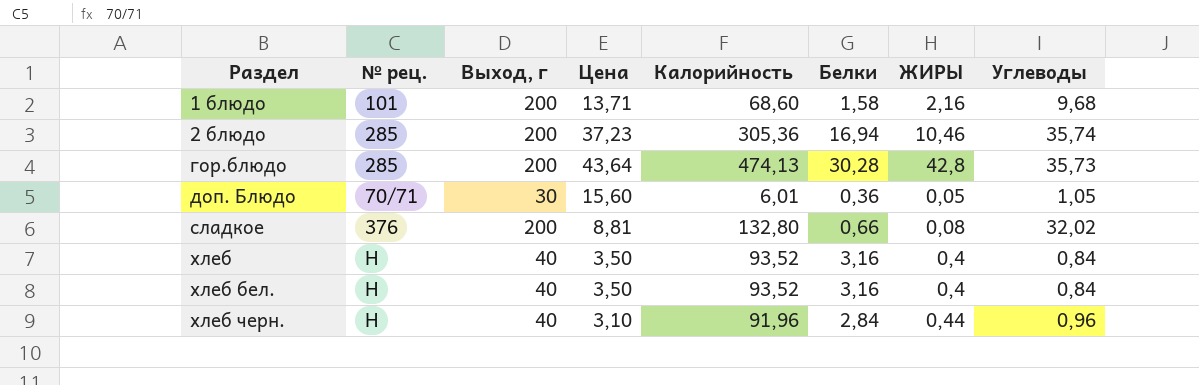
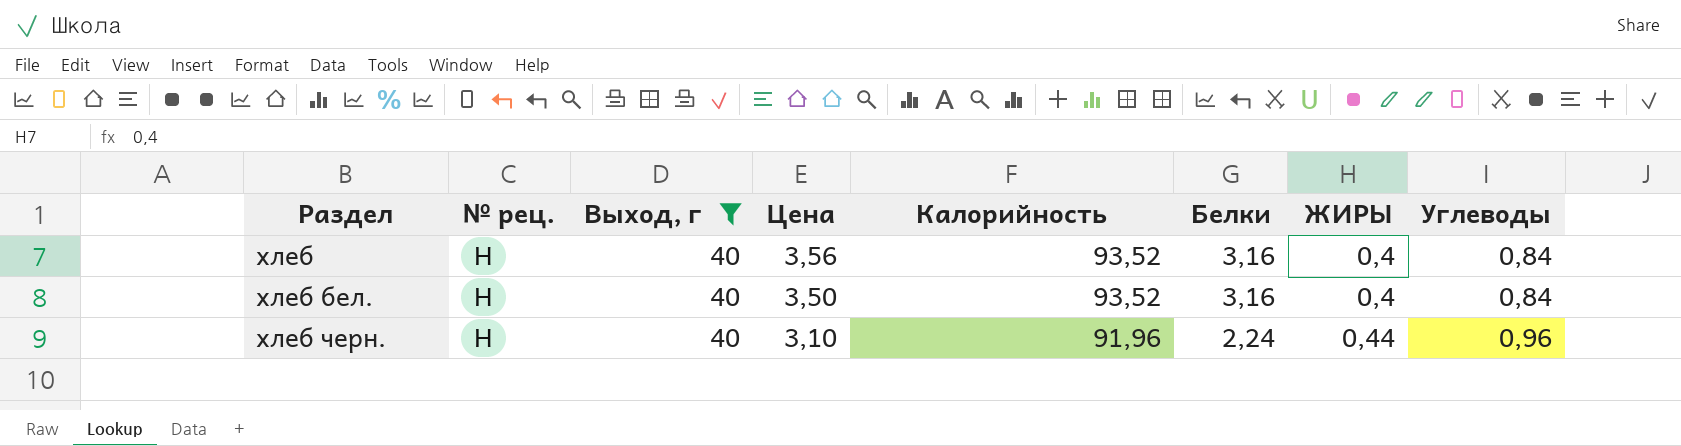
filter: none -> Выход, г = 40
хлеб | Цена: 3,50 -> 3,56
хлеб черн. | Белки: 2,84 -> 2,24

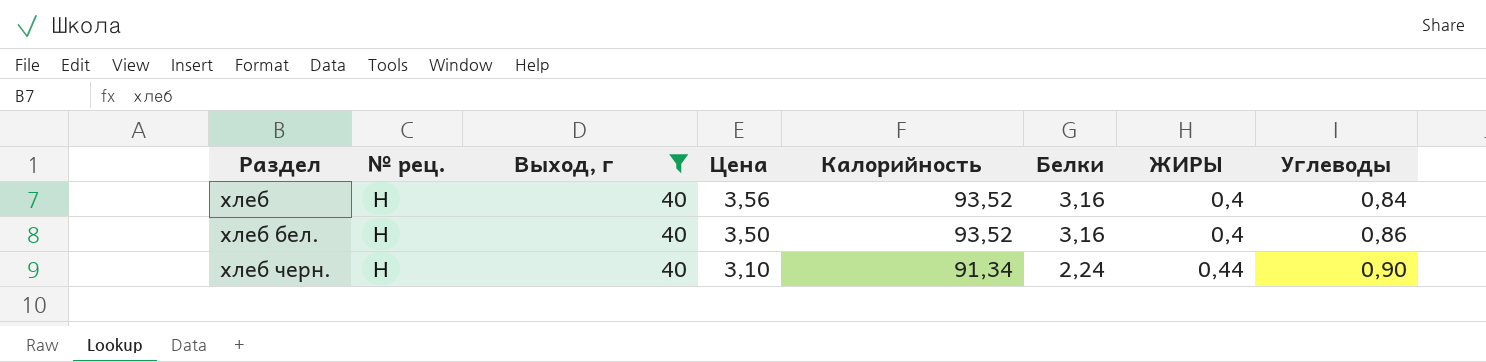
хлеб бел. | Углеводы: 0,84 -> 0,86
хлеб черн. | Калорийность: 91,96 -> 91,34
хлеб черн. | Углеводы: 0,96 -> 0,90

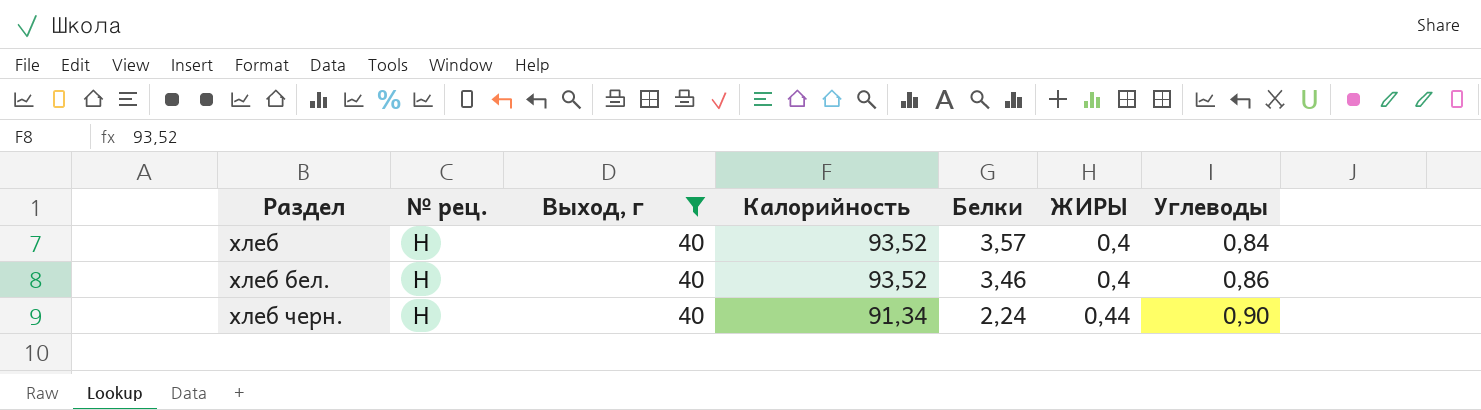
column Цена | position: 4 -> none
хлеб | Белки: 3,16 -> 3,57
хлеб бел. | Белки: 3,16 -> 3,46

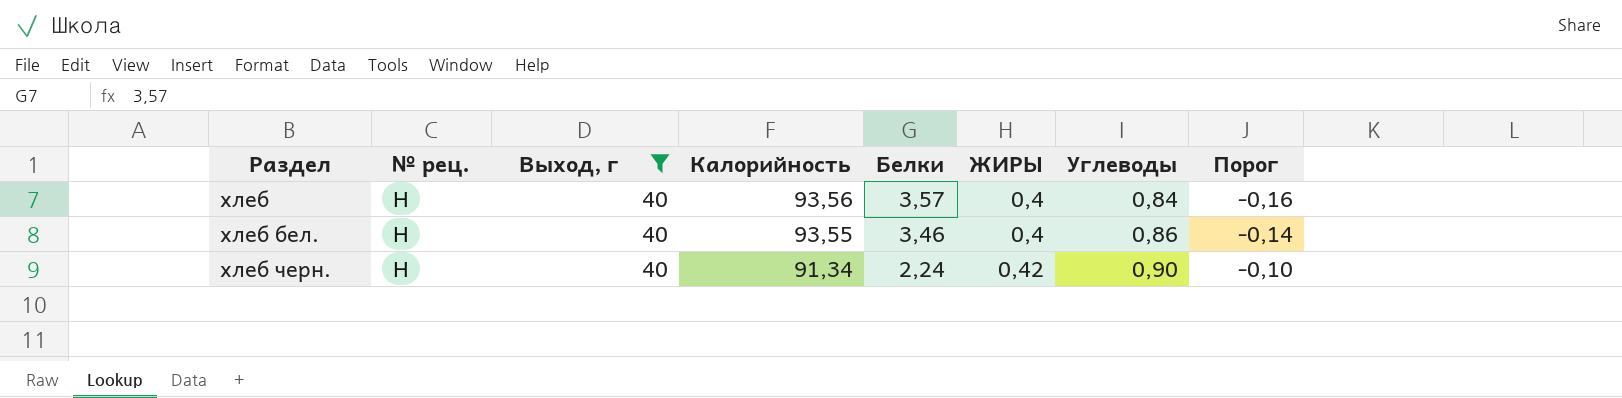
column Порог | formula: none -> [Углеводы] - 1
хлеб | Калорийность: 93,52 -> 93,56
хлеб бел. | Калорийность: 93,52 -> 93,55
хлеб черн. | ЖИРЫ: 0,44 -> 0,42

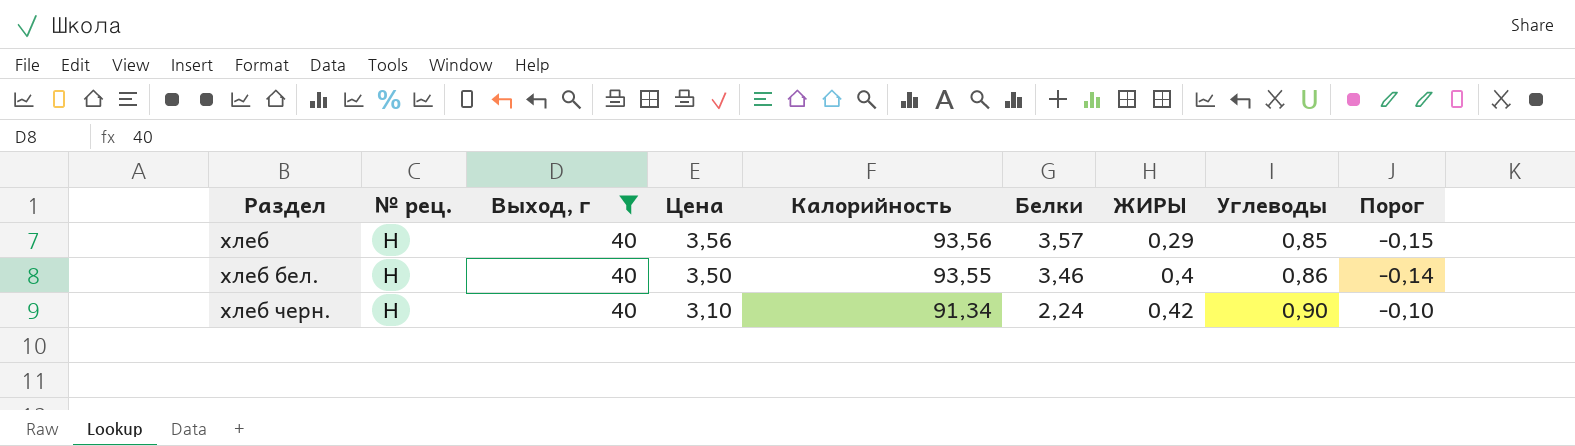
column Цена | position: none -> 4
хлеб | ЖИРЫ: 0,4 -> 0,29
хлеб | Углеводы: 0,84 -> 0,85
хлеб | Порог: -0,16 -> -0,15

